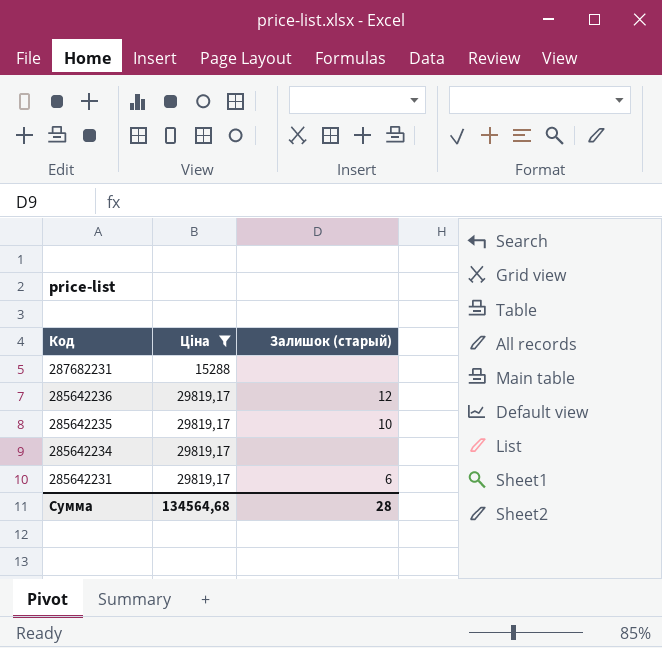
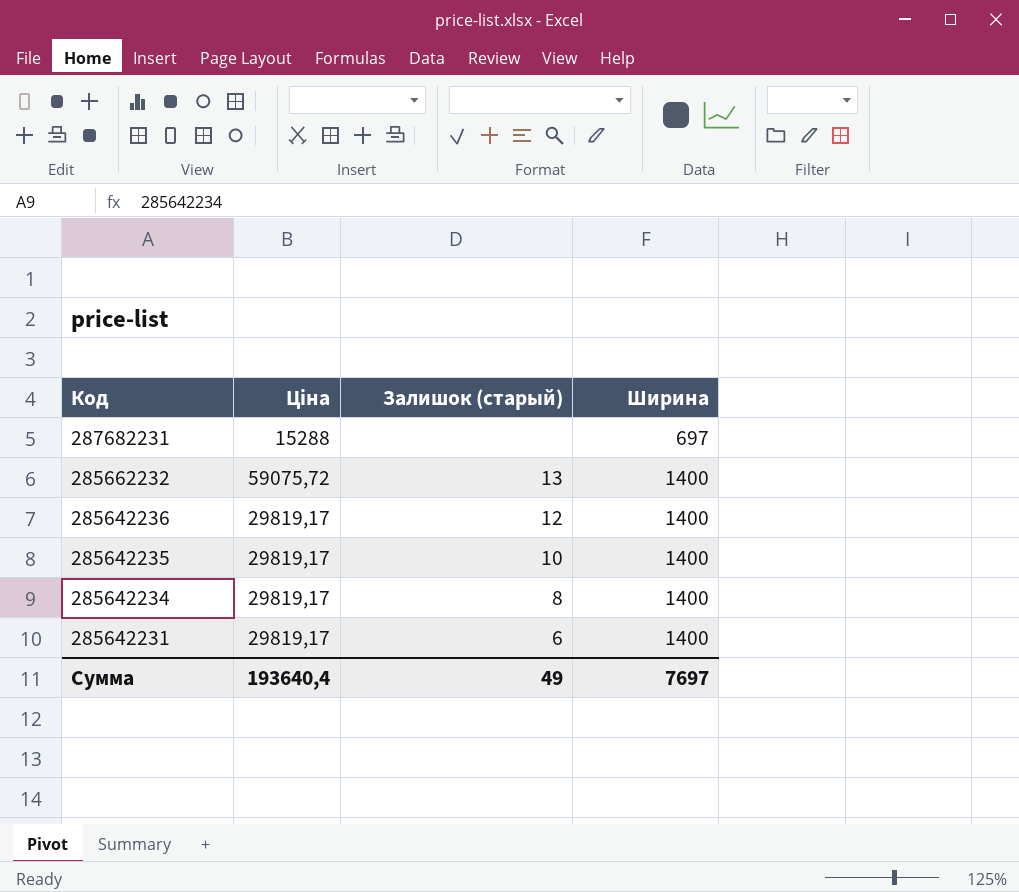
filter: Ціна != 59075,72 -> none
column Ширина | position: none -> 4
285642234 | Залишок (старый): none -> 8
Сумма | Ціна: 134564,68 -> 193640,4
Сумма | Залишок (старый): 28 -> 49

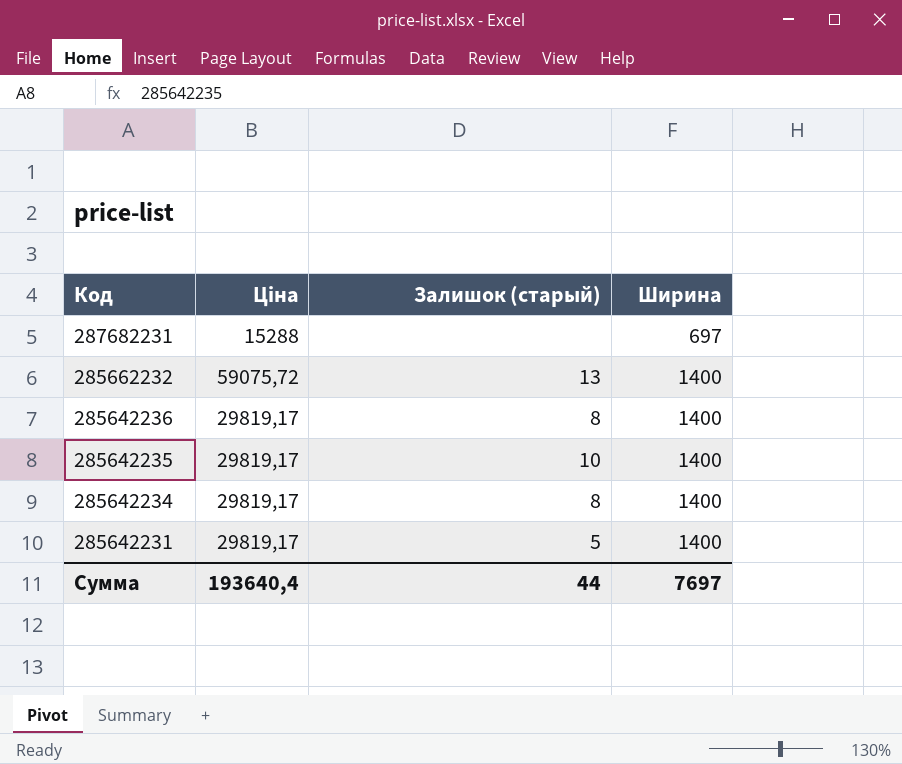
285642236 | Залишок (старый): 12 -> 8
285642231 | Залишок (старый): 6 -> 5
Сумма | Залишок (старый): 49 -> 44

